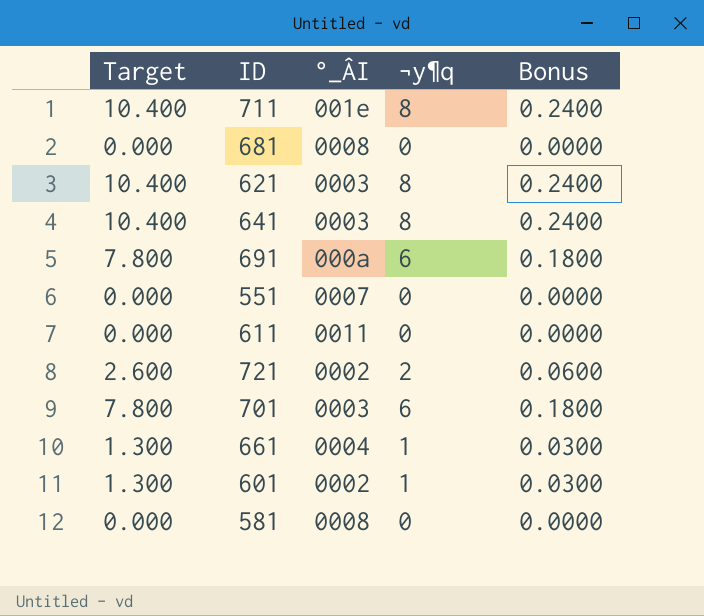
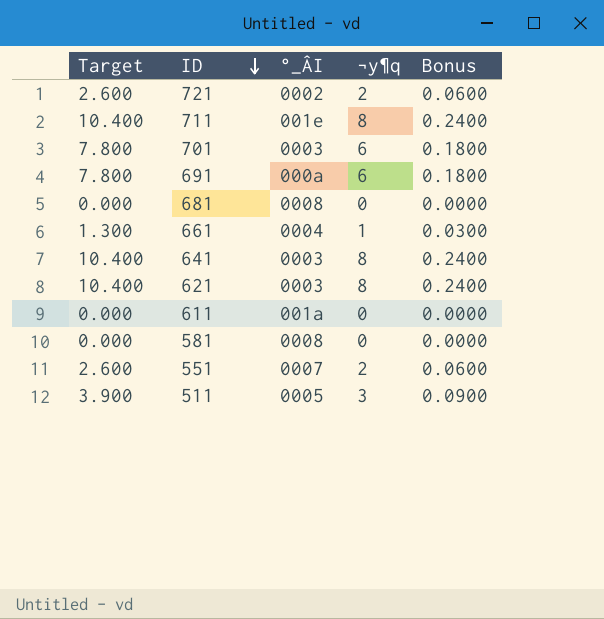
row order: none -> ID descending
row 601: 1.300 | 0002 | 1 | 0.0300 -> none
611 | °_ÂI: 0011 -> 001a
551 | Target: 0.000 -> 2.600
551 | ¬y¶q: 0 -> 2
551 | Bonus: 0.0000 -> 0.0600
row 511: none -> 3.900 | 0005 | 3 | 0.0900

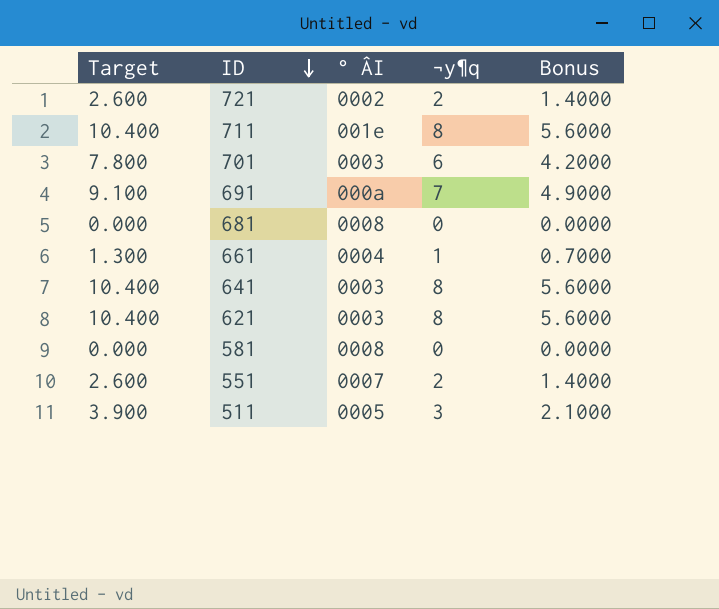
column name: °_ÂI -> ° ÂI
column Bonus | formula: [¬y¶q] * 0.03 -> [¬y¶q] * 0.7
row 611: 0.000 | 001a | 0 | 0.0000 -> none
691 | Target: 7.800 -> 9.100
691 | ¬y¶q: 6 -> 7

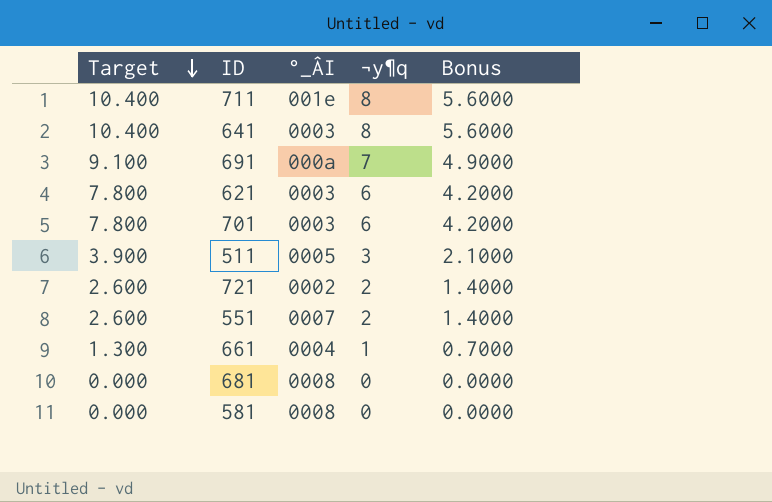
row order: ID descending -> Target descending
column name: ° ÂI -> °_ÂI
621 | Target: 10.400 -> 7.800
621 | ¬y¶q: 8 -> 6
621 | Bonus: 5.6000 -> 4.2000

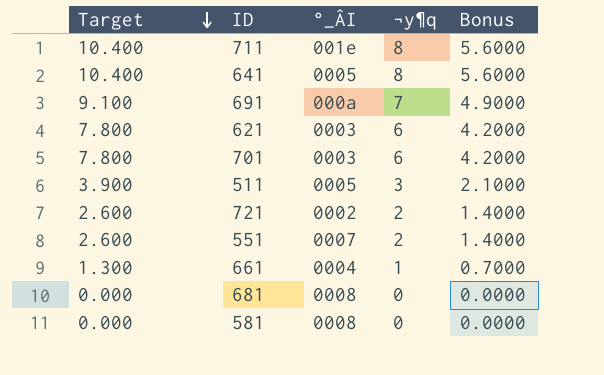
641 | °_ÂI: 0003 -> 0005

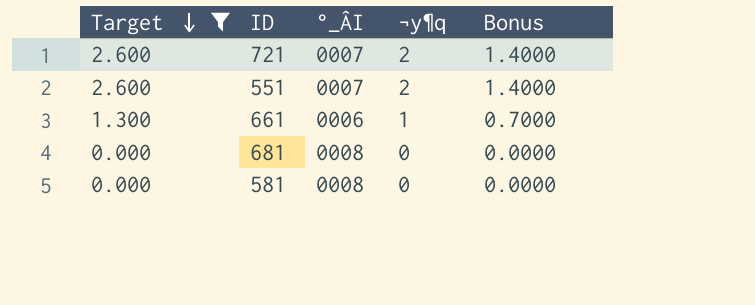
filter: none -> Target <= 2.600
721 | °_ÂI: 0002 -> 0007
661 | °_ÂI: 0004 -> 0006

